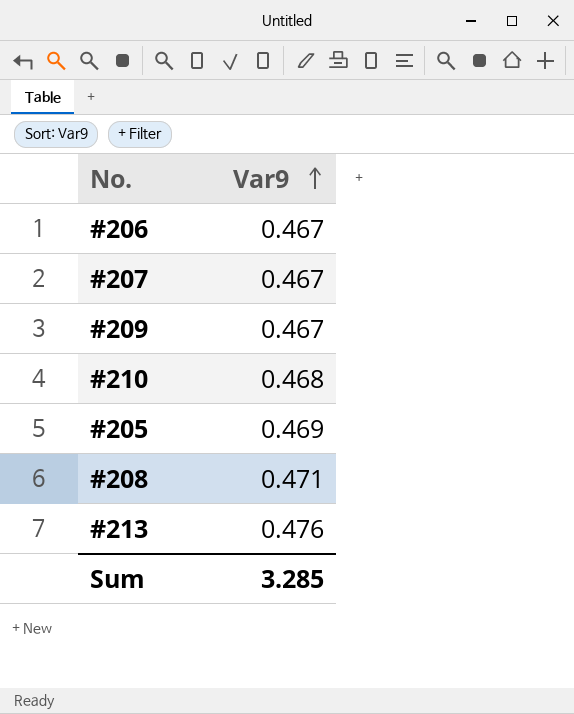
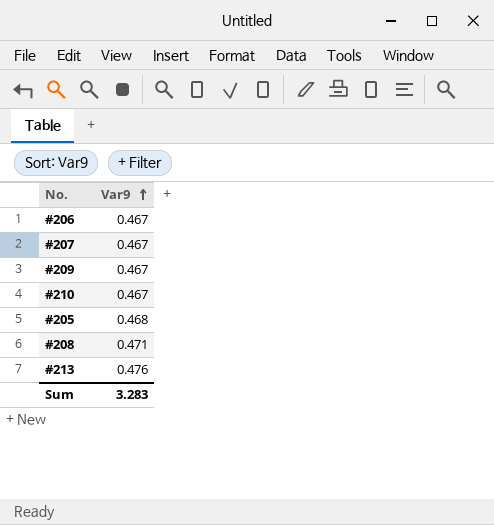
#210 | Var9: 0.468 -> 0.467
#205 | Var9: 0.469 -> 0.468
Sum | Var9: 3.285 -> 3.283

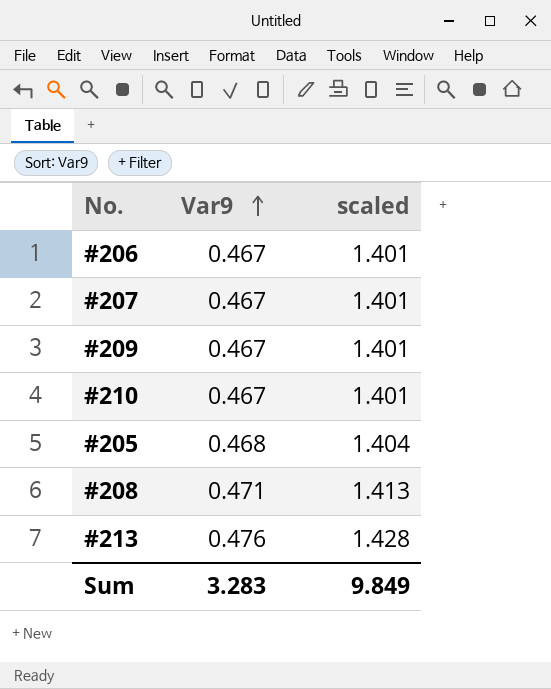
column scaled | formula: none -> [Var9] * 3

